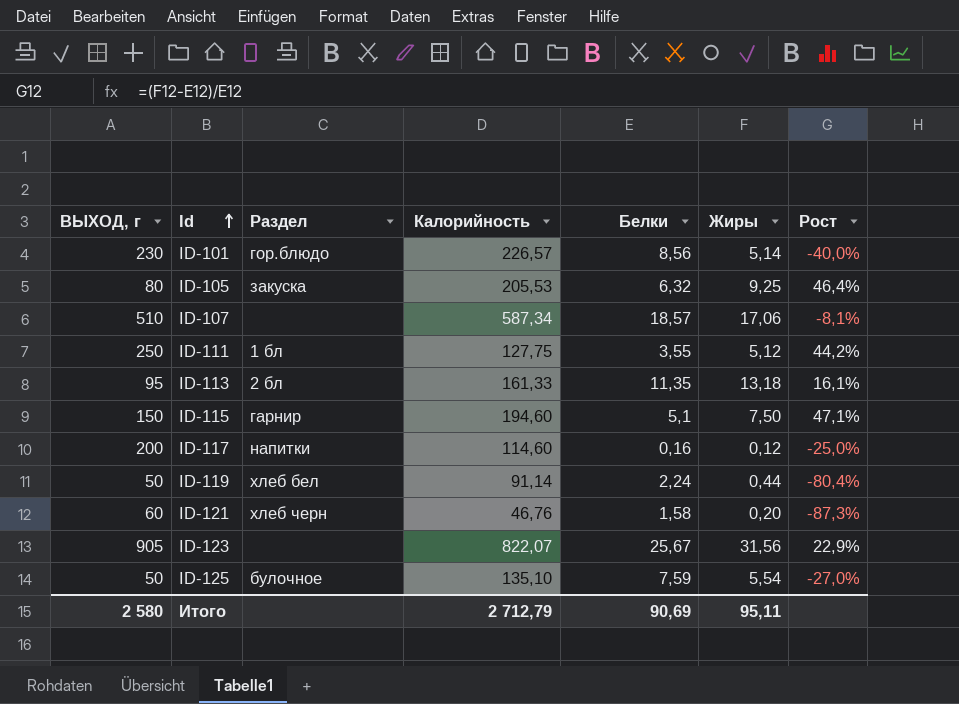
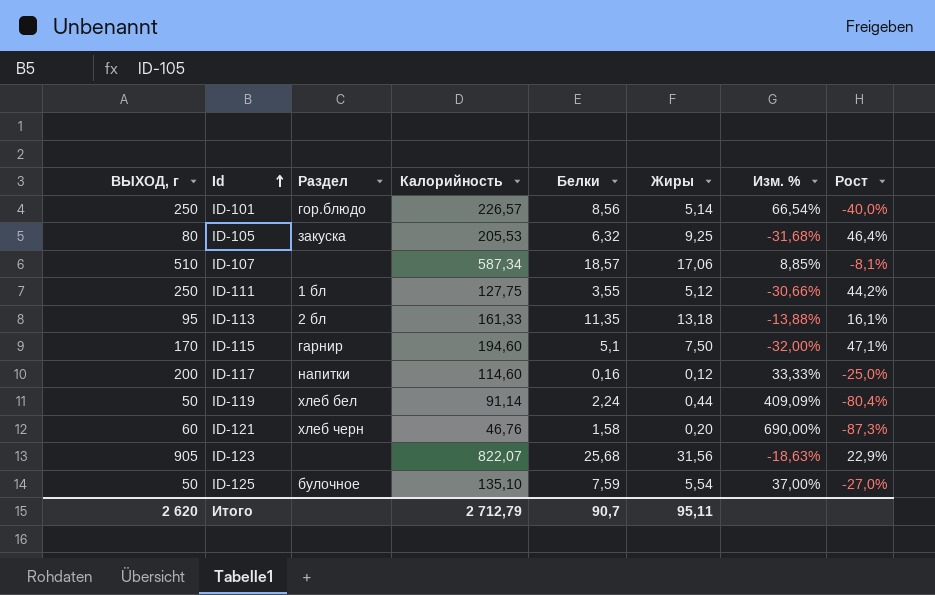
column Изм. % | formula: none -> ([Белки] - [Жиры]) / [Жиры]
ID-101 | ВЫХОД, г: 230 -> 250
ID-115 | ВЫХОД, г: 150 -> 170
ID-123 | Белки: 25,67 -> 25,68
Итого | ВЫХОД, г: 2 580 -> 2 620
Итого | Белки: 90,69 -> 90,7

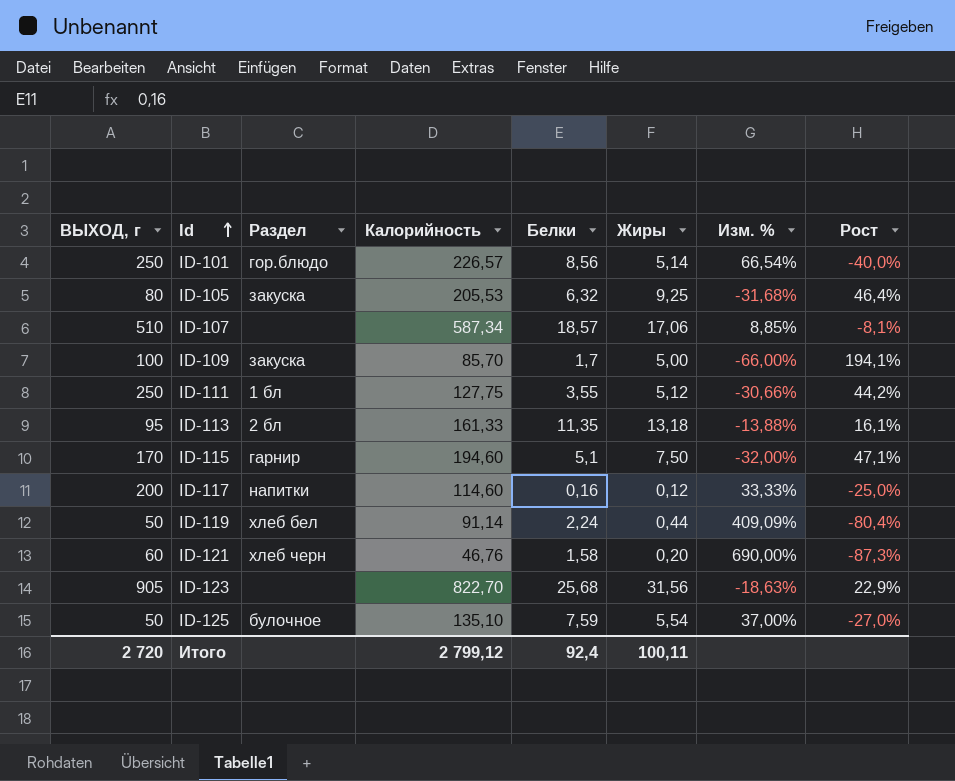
row ID-109: none -> 100 | закуска | 85,70 | 1,7 | 5,00 | -66,00% | 194,1%
ID-123 | Калорийность: 822,07 -> 822,70
Итого | ВЫХОД, г: 2 620 -> 2 720
Итого | Калорийность: 2 712,79 -> 2 799,12
Итого | Белки: 90,7 -> 92,4
Итого | Жиры: 95,11 -> 100,11

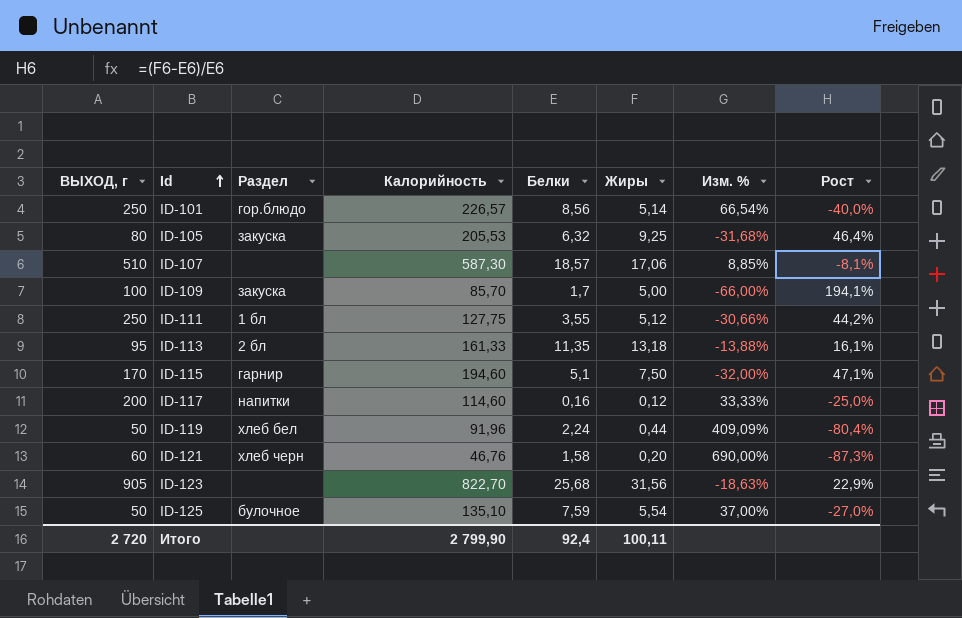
ID-107 | Калорийность: 587,34 -> 587,30
ID-119 | Калорийность: 91,14 -> 91,96
Итого | Калорийность: 2 799,12 -> 2 799,90

